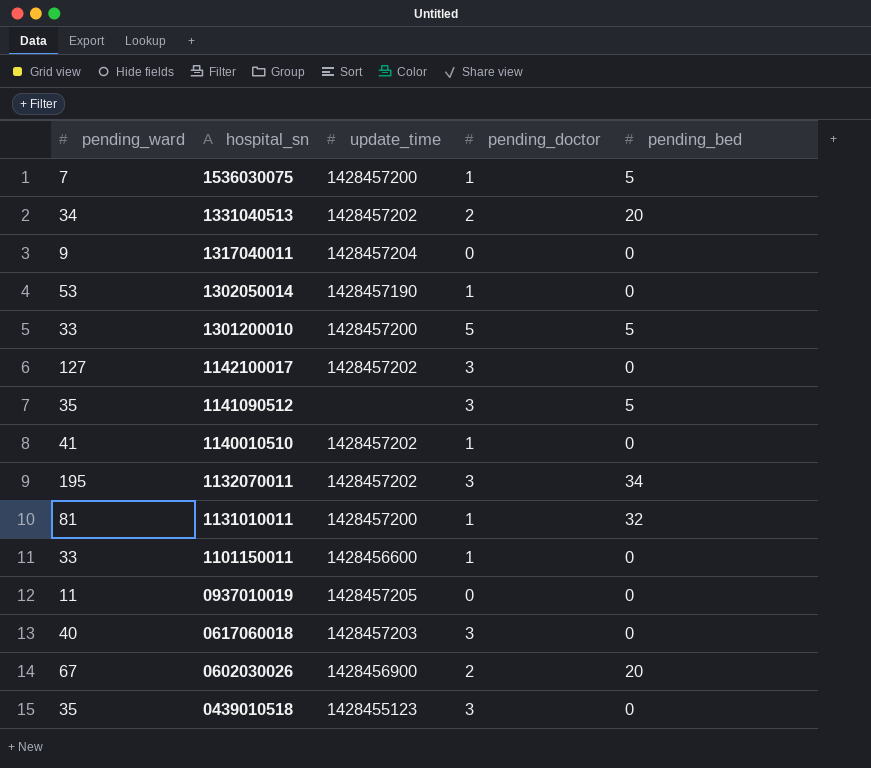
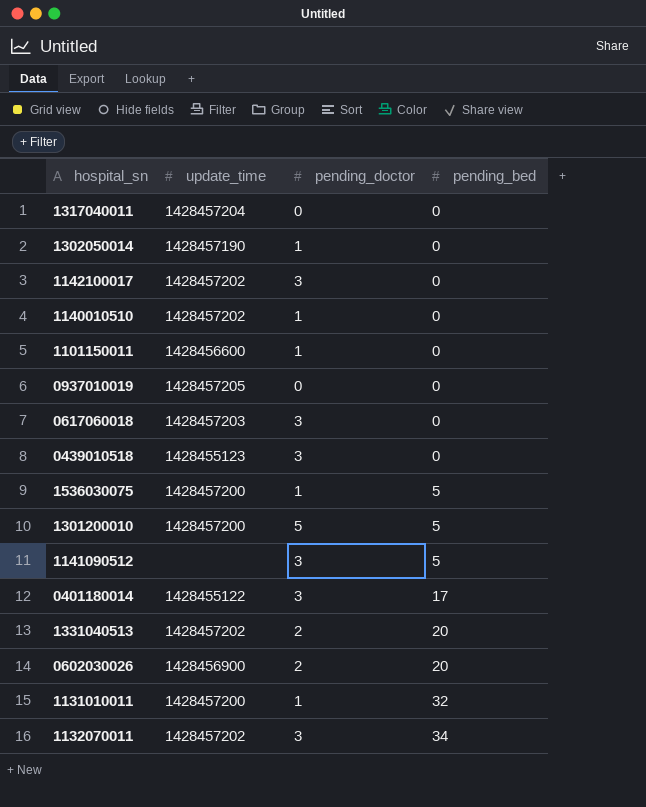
row order: hospital_sn descending -> pending_bed ascending
column pending_ward | position: 1 -> none
row 0401180014: none -> 1428455122 | 3 | 17

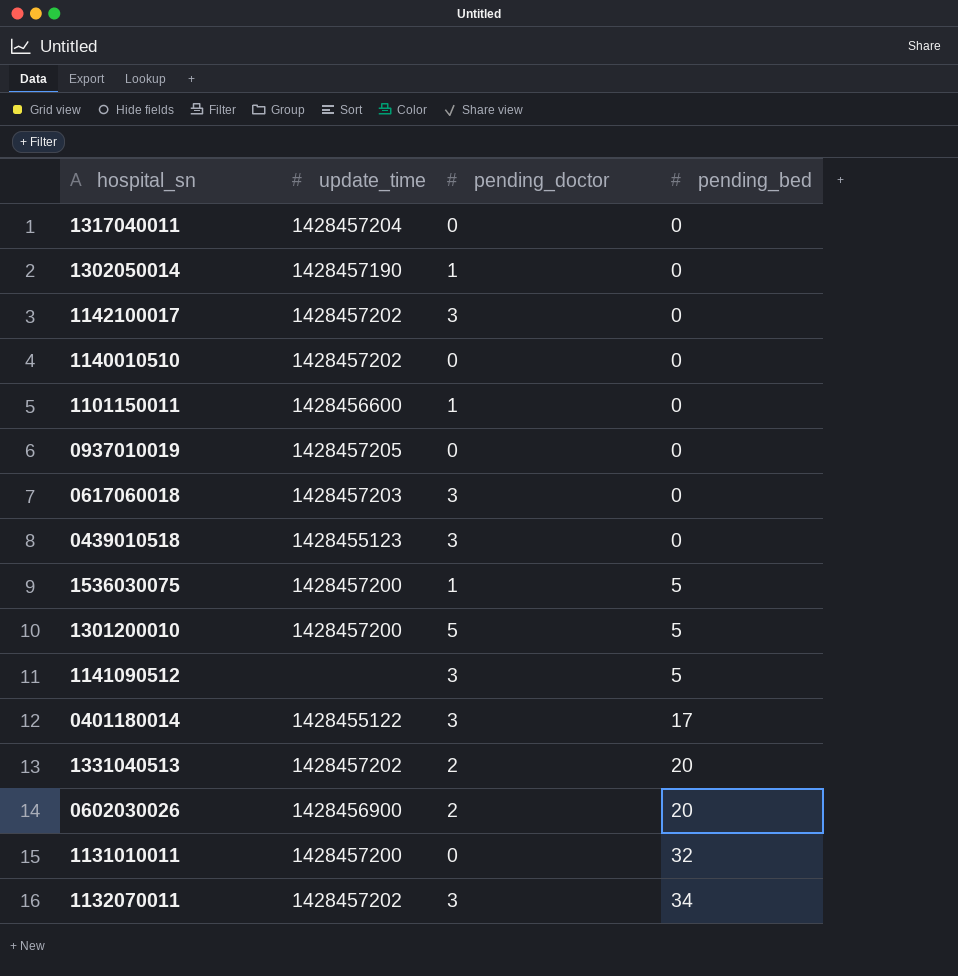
1140010510 | pending_doctor: 1 -> 0
1131010011 | pending_doctor: 1 -> 0

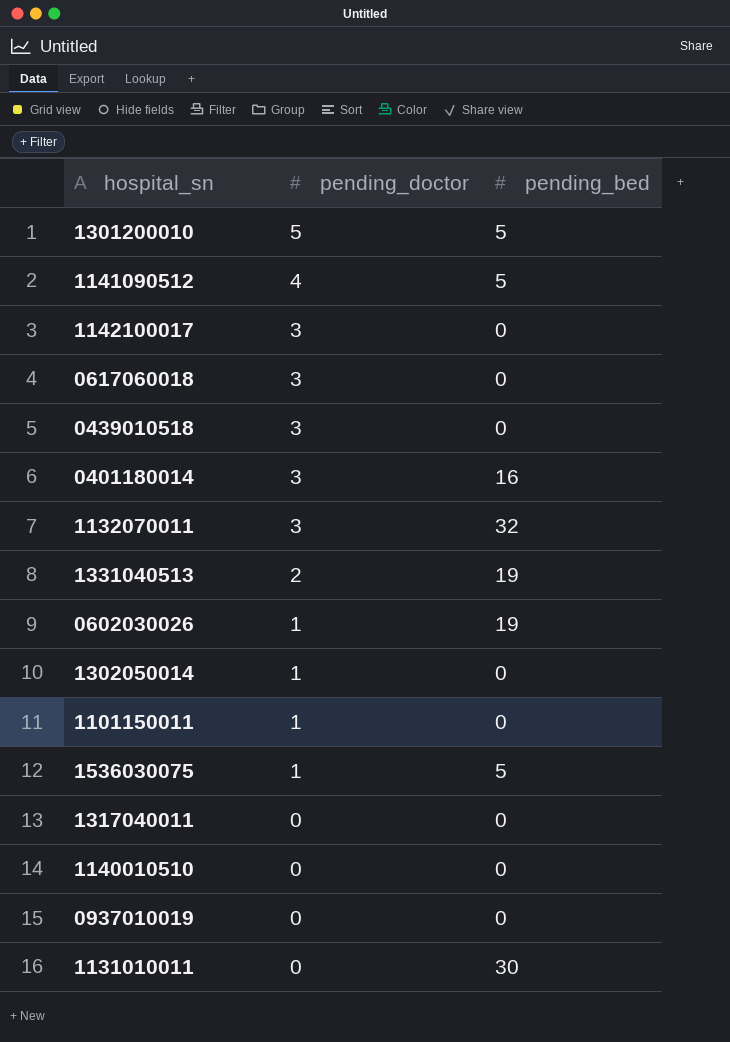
row order: pending_bed ascending -> pending_doctor descending
column update_time | position: 2 -> none
1141090512 | pending_doctor: 3 -> 4
0401180014 | pending_bed: 17 -> 16
1132070011 | pending_bed: 34 -> 32
1331040513 | pending_bed: 20 -> 19
0602030026 | pending_doctor: 2 -> 1
0602030026 | pending_bed: 20 -> 19
1131010011 | pending_bed: 32 -> 30

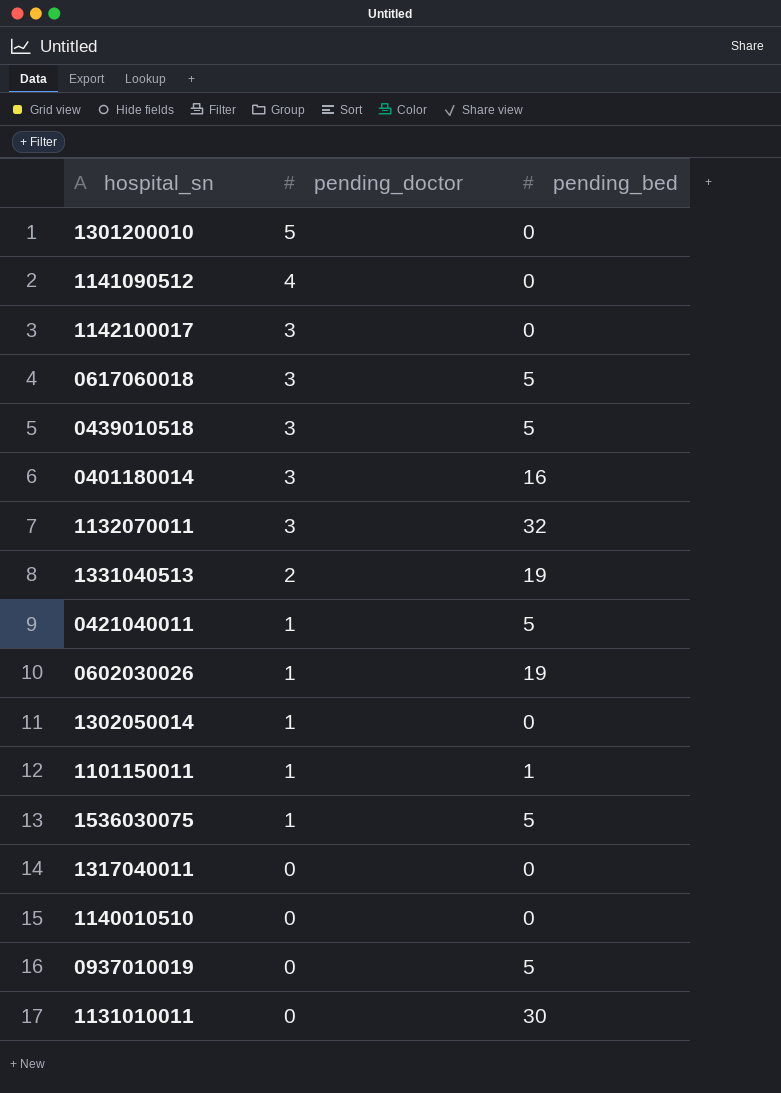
1301200010 | pending_bed: 5 -> 0
1141090512 | pending_bed: 5 -> 0
0617060018 | pending_bed: 0 -> 5
0439010518 | pending_bed: 0 -> 5
row 0421040011: none -> 1 | 5
1101150011 | pending_bed: 0 -> 1
0937010019 | pending_bed: 0 -> 5

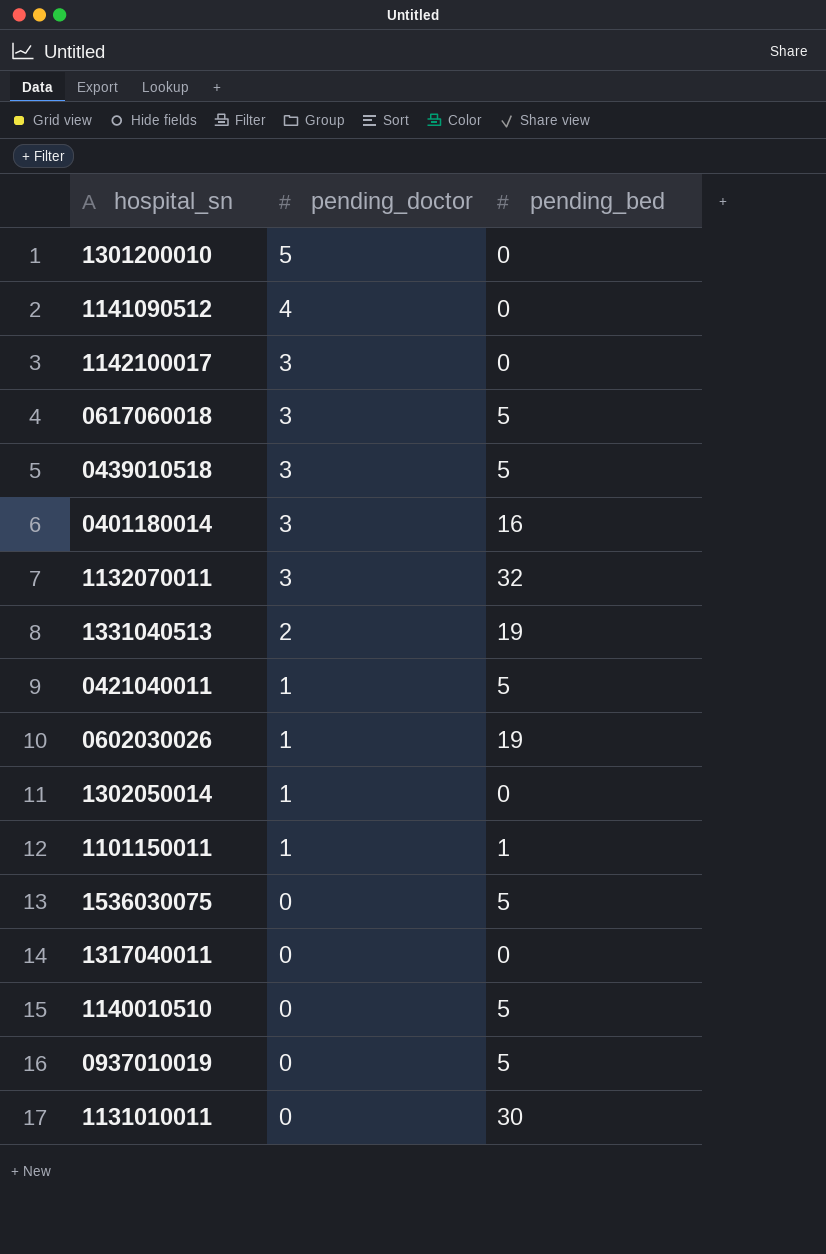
1536030075 | pending_doctor: 1 -> 0
1140010510 | pending_bed: 0 -> 5

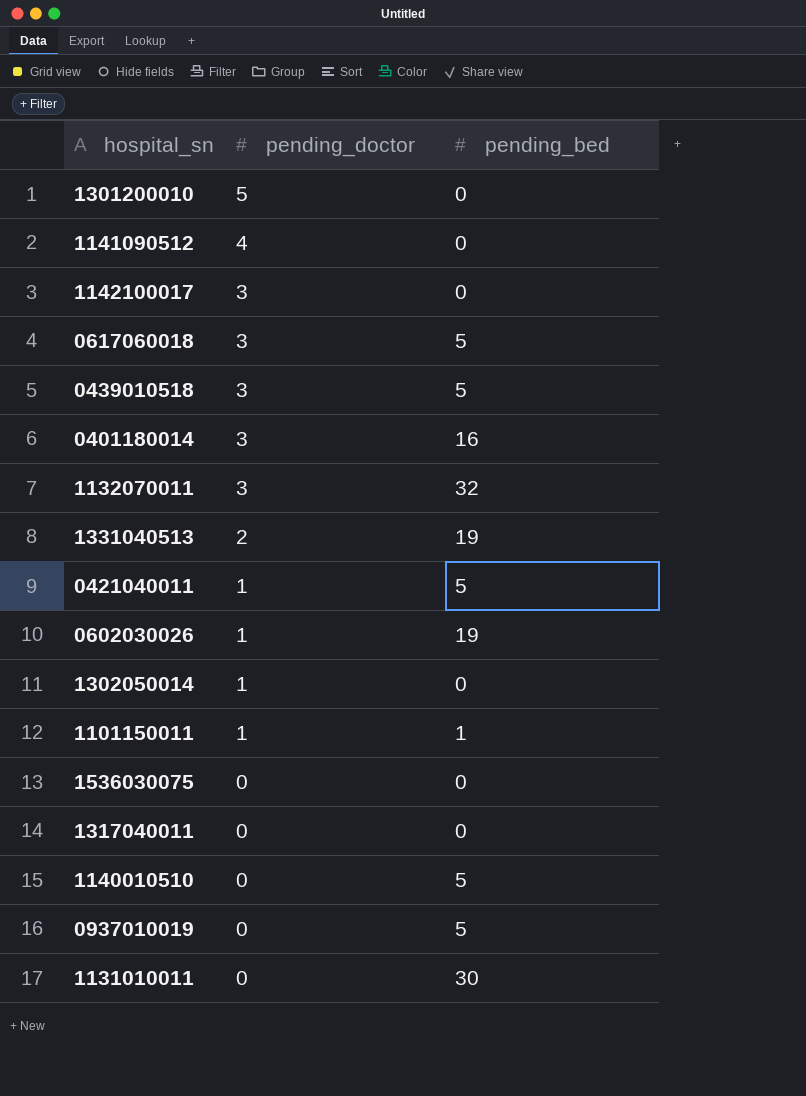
1536030075 | pending_bed: 5 -> 0

